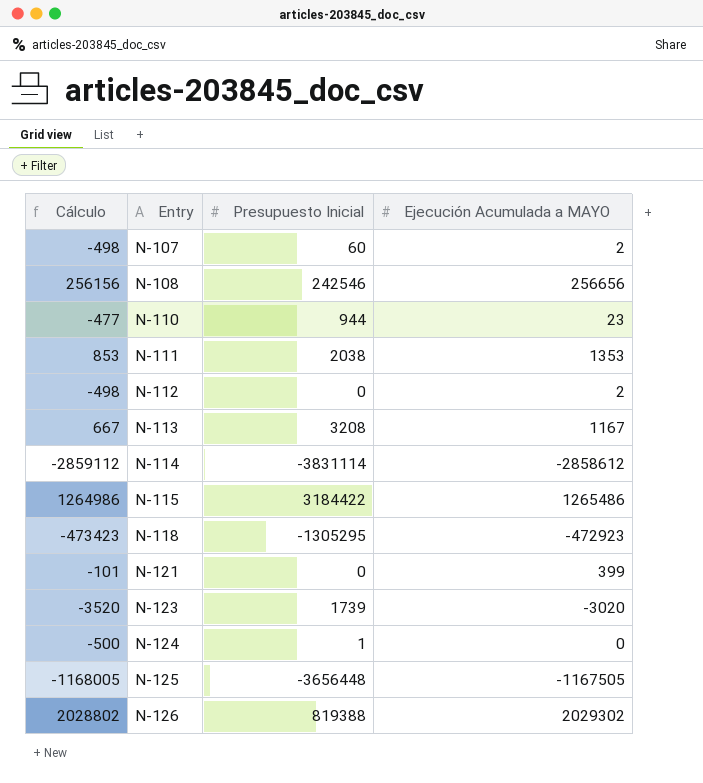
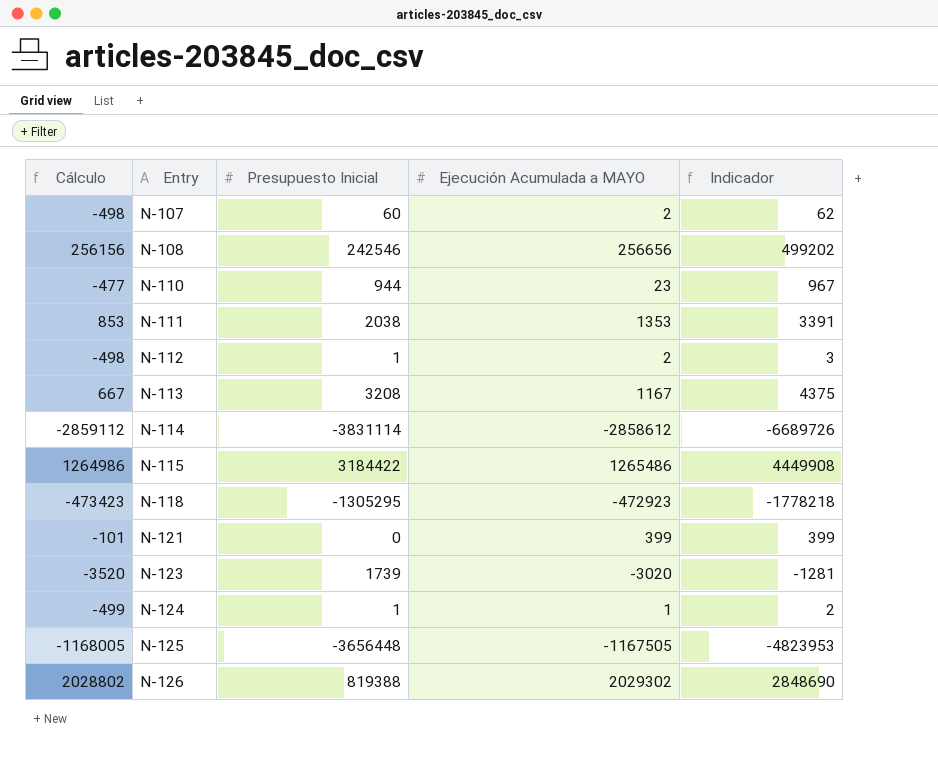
column Indicador | formula: none -> [Presupuesto Inicial] + [Ejecución Acumulada a MAYO]
N-112 | Presupuesto Inicial: 0 -> 1
N-124 | Cálculo: -500 -> -499
N-124 | Ejecución Acumulada a MAYO: 0 -> 1

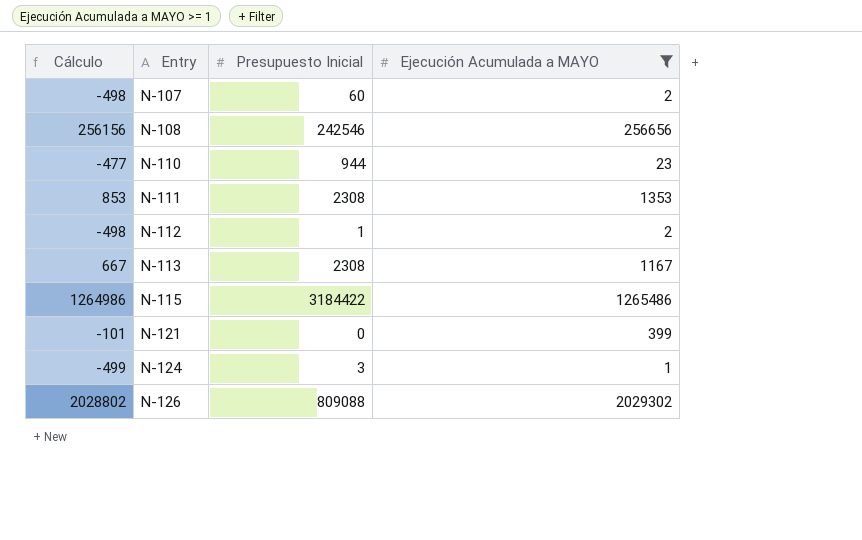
filter: none -> Ejecución Acumulada a MAYO >= 1
column Indicador | formula: [Presupuesto Inicial] + [Ejecución Acumulada a MAYO] -> none
N-111 | Presupuesto Inicial: 2038 -> 2308
N-113 | Presupuesto Inicial: 3208 -> 2308
N-124 | Presupuesto Inicial: 1 -> 3
N-126 | Presupuesto Inicial: 819388 -> 809088

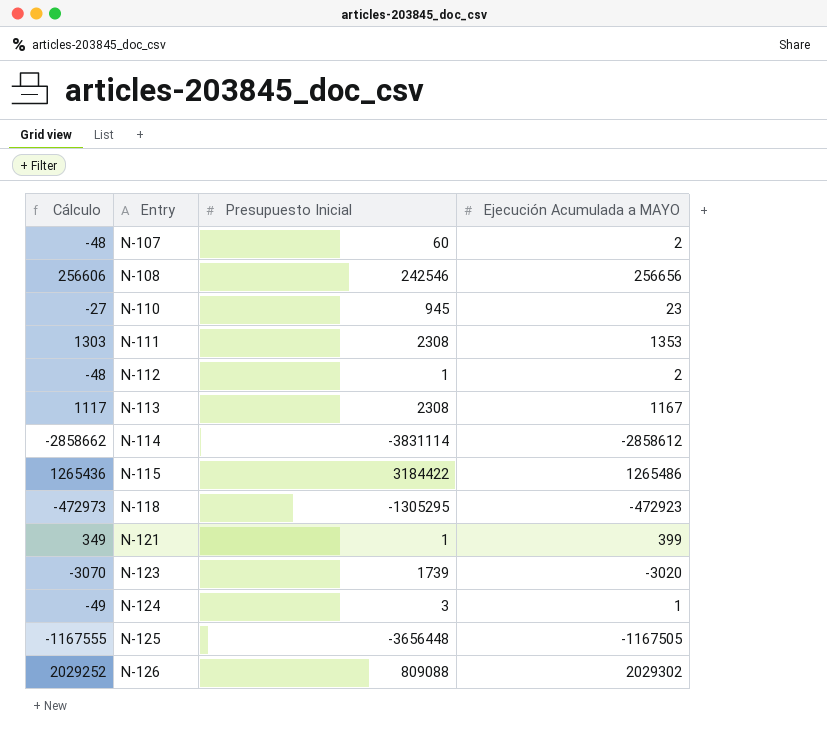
filter: Ejecución Acumulada a MAYO >= 1 -> none
column Cálculo | formula: [Ejecución Acumulada a MAYO] - 500 -> [Ejecución Acumulada a MAYO] - 50
N-110 | Presupuesto Inicial: 944 -> 945
N-121 | Presupuesto Inicial: 0 -> 1

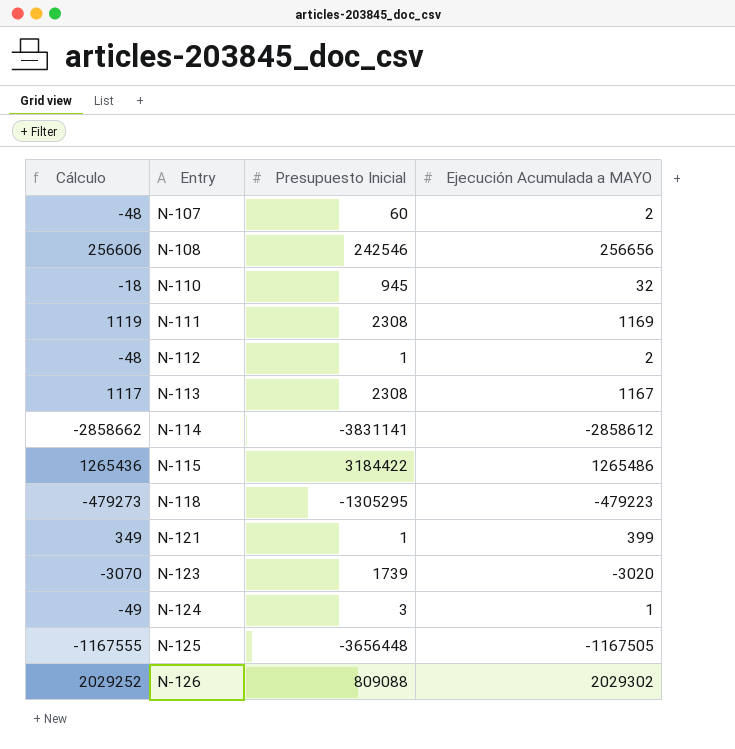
N-110 | Cálculo: -27 -> -18
N-110 | Ejecución Acumulada a MAYO: 23 -> 32
N-111 | Cálculo: 1303 -> 1119
N-111 | Ejecución Acumulada a MAYO: 1353 -> 1169
N-114 | Presupuesto Inicial: -3831114 -> -3831141
N-118 | Cálculo: -472973 -> -479273
N-118 | Ejecución Acumulada a MAYO: -472923 -> -479223

